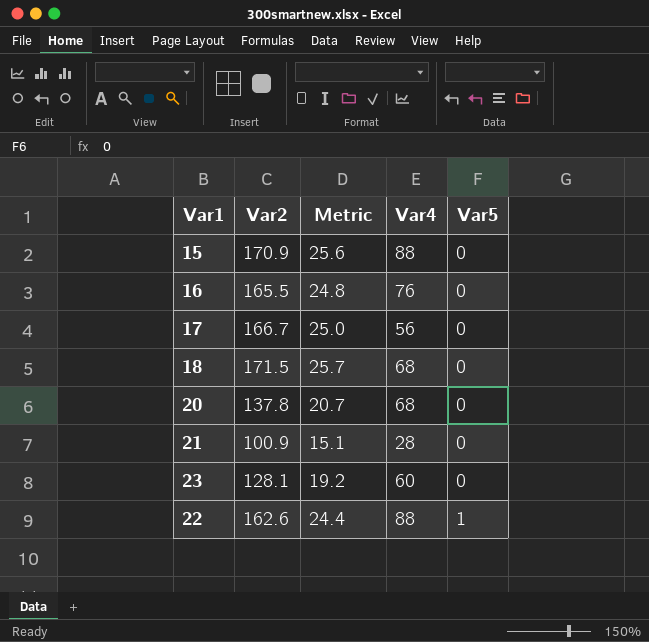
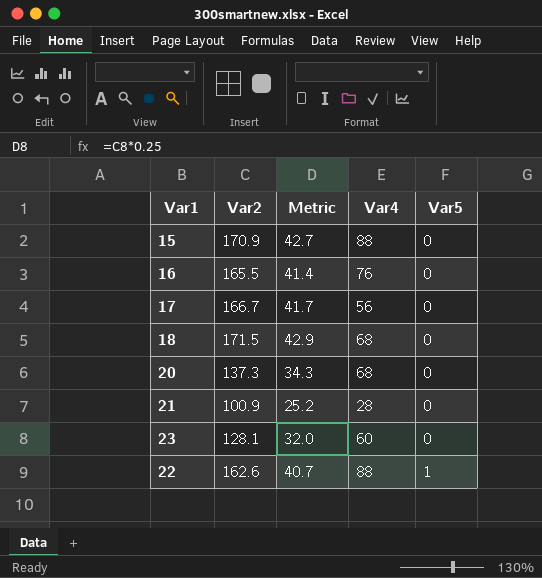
column Metric | formula: [Var2] * 0.15 -> [Var2] * 0.25
20 | Var2: 137.8 -> 137.3

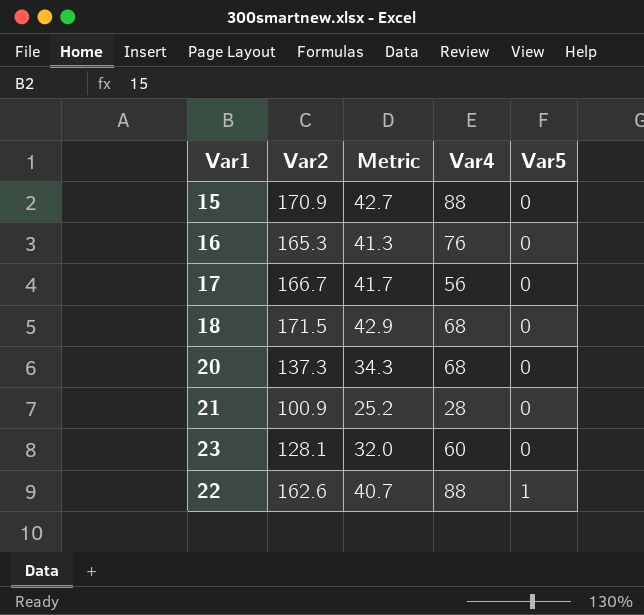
16 | Var2: 165.5 -> 165.3
16 | Metric: 41.4 -> 41.3

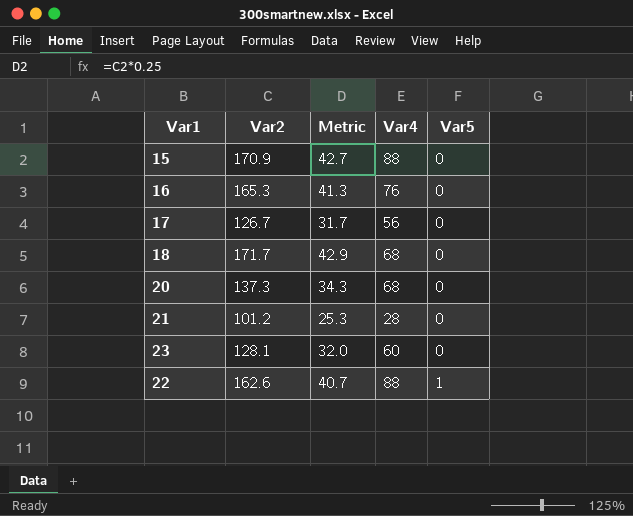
17 | Var2: 166.7 -> 126.7
17 | Metric: 41.7 -> 31.7
18 | Var2: 171.5 -> 171.7
21 | Var2: 100.9 -> 101.2
21 | Metric: 25.2 -> 25.3

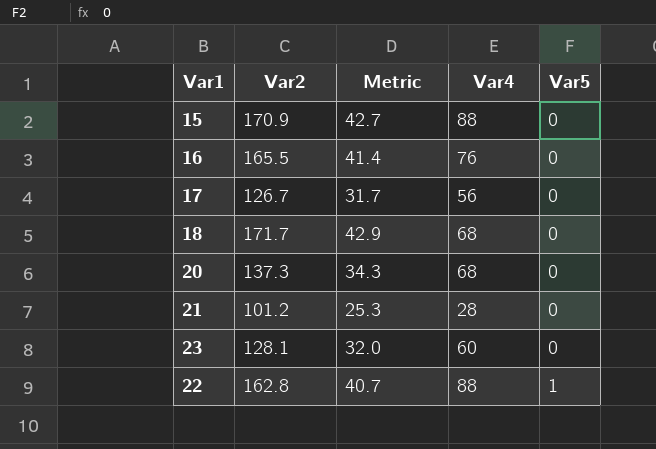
16 | Var2: 165.3 -> 165.5
16 | Metric: 41.3 -> 41.4
22 | Var2: 162.6 -> 162.8

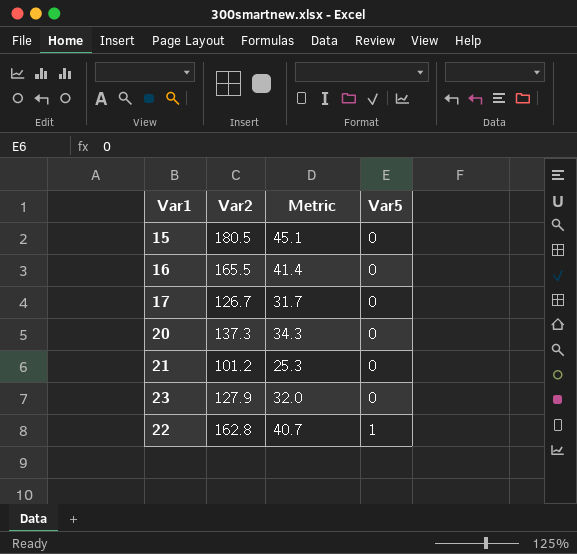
column Var4 | position: 4 -> none
row 18: 171.7 | 42.9 | 68 | 0 -> none
15 | Var2: 170.9 -> 180.5
15 | Metric: 42.7 -> 45.1
23 | Var2: 128.1 -> 127.9

